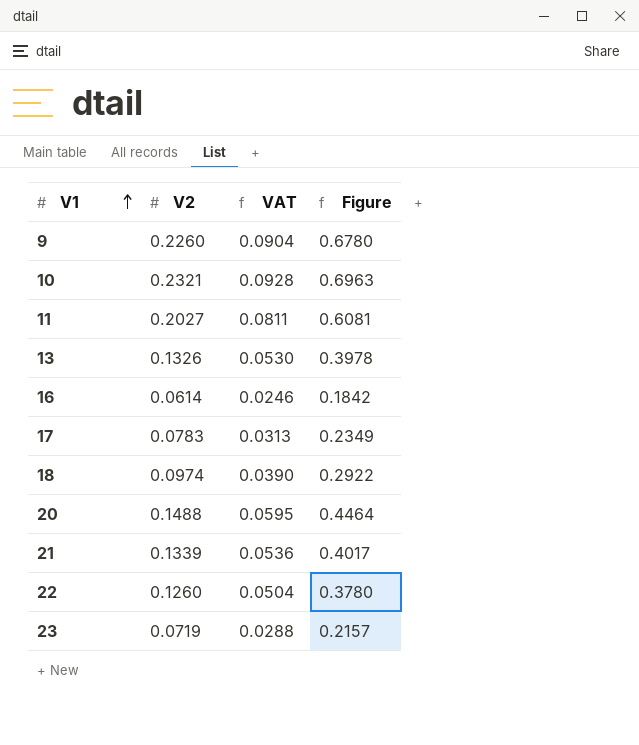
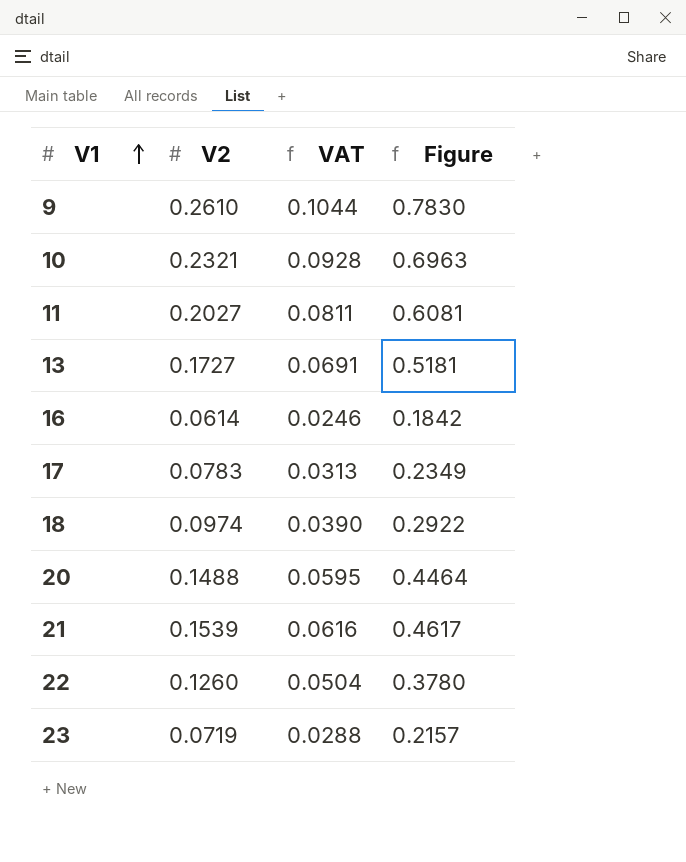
9 | V2: 0.2260 -> 0.2610
9 | VAT: 0.0904 -> 0.1044
9 | Figure: 0.6780 -> 0.7830
13 | V2: 0.1326 -> 0.1727
13 | VAT: 0.0530 -> 0.0691
13 | Figure: 0.3978 -> 0.5181
21 | V2: 0.1339 -> 0.1539
21 | VAT: 0.0536 -> 0.0616
21 | Figure: 0.4017 -> 0.4617

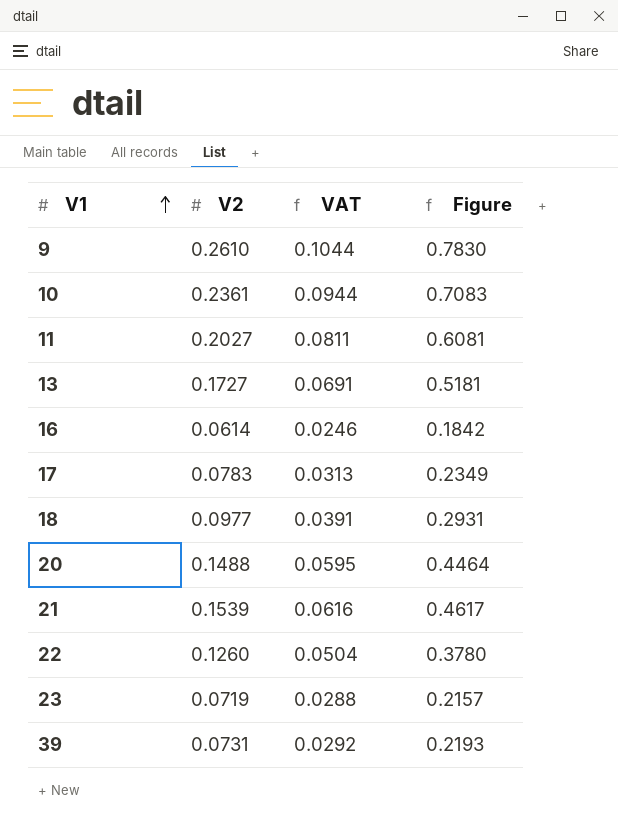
10 | V2: 0.2321 -> 0.2361
10 | VAT: 0.0928 -> 0.0944
10 | Figure: 0.6963 -> 0.7083
18 | V2: 0.0974 -> 0.0977
18 | VAT: 0.0390 -> 0.0391
18 | Figure: 0.2922 -> 0.2931
row 39: none -> 0.0731 | 0.0292 | 0.2193

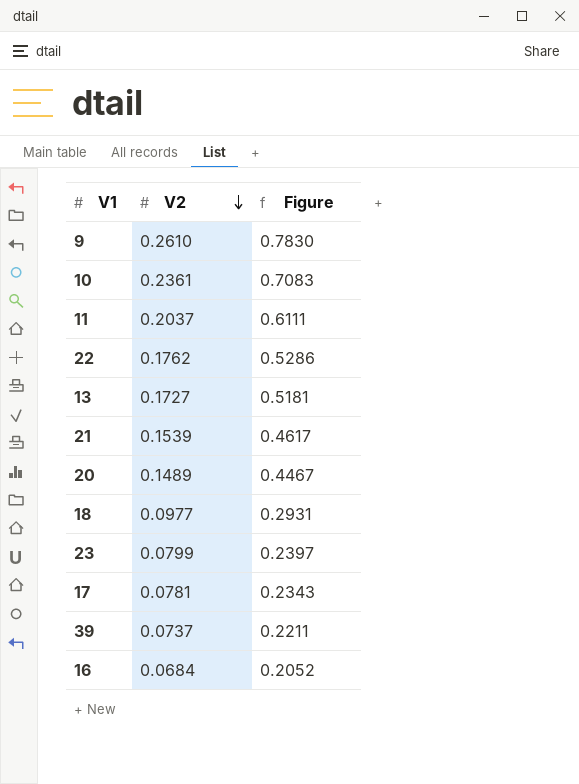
row order: V1 ascending -> V2 descending
column VAT | formula: [V2] * 0.4 -> none
11 | V2: 0.2027 -> 0.2037
11 | Figure: 0.6081 -> 0.6111
22 | V2: 0.1260 -> 0.1762
22 | Figure: 0.3780 -> 0.5286
20 | V2: 0.1488 -> 0.1489
20 | Figure: 0.4464 -> 0.4467
23 | V2: 0.0719 -> 0.0799
23 | Figure: 0.2157 -> 0.2397
17 | V2: 0.0783 -> 0.0781
17 | Figure: 0.2349 -> 0.2343
39 | V2: 0.0731 -> 0.0737
39 | Figure: 0.2193 -> 0.2211
16 | V2: 0.0614 -> 0.0684
16 | Figure: 0.1842 -> 0.2052

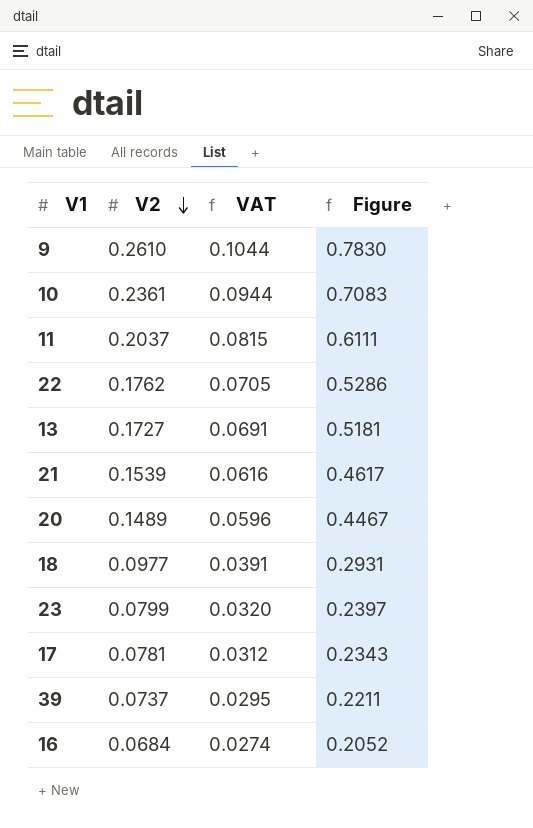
column VAT | formula: none -> [V2] * 0.4

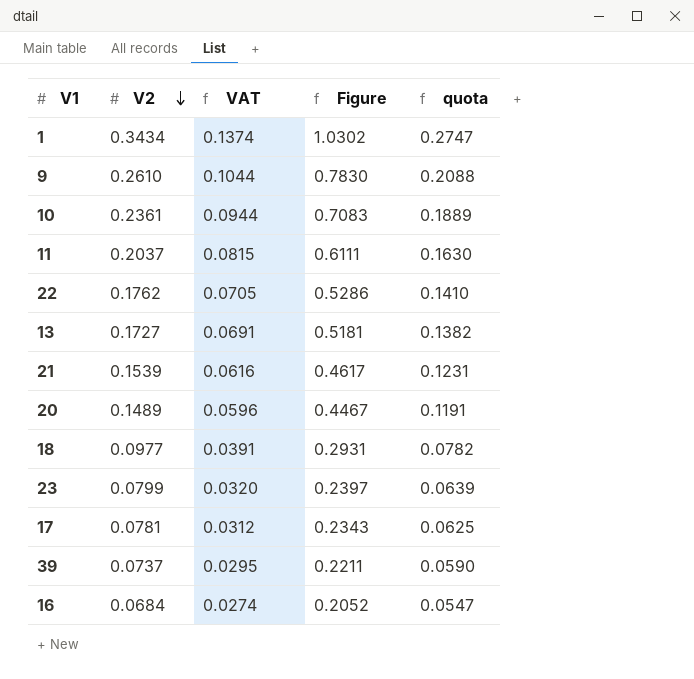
column quota | formula: none -> [V2] * 0.8
row 1: none -> 0.3434 | 0.1374 | 1.0302 | 0.2747

